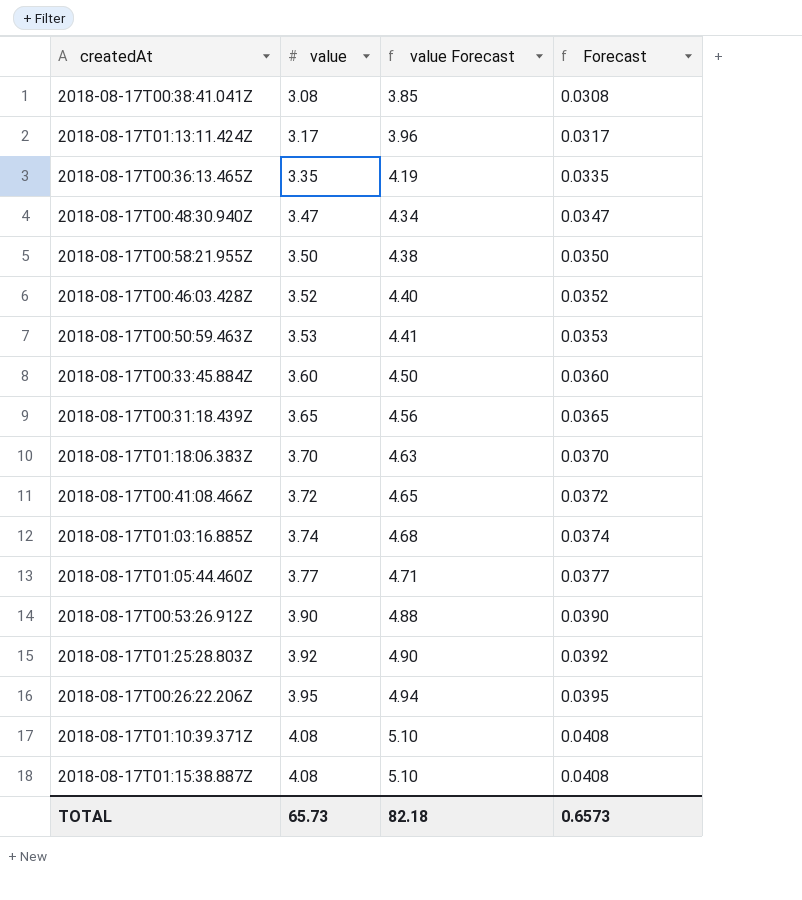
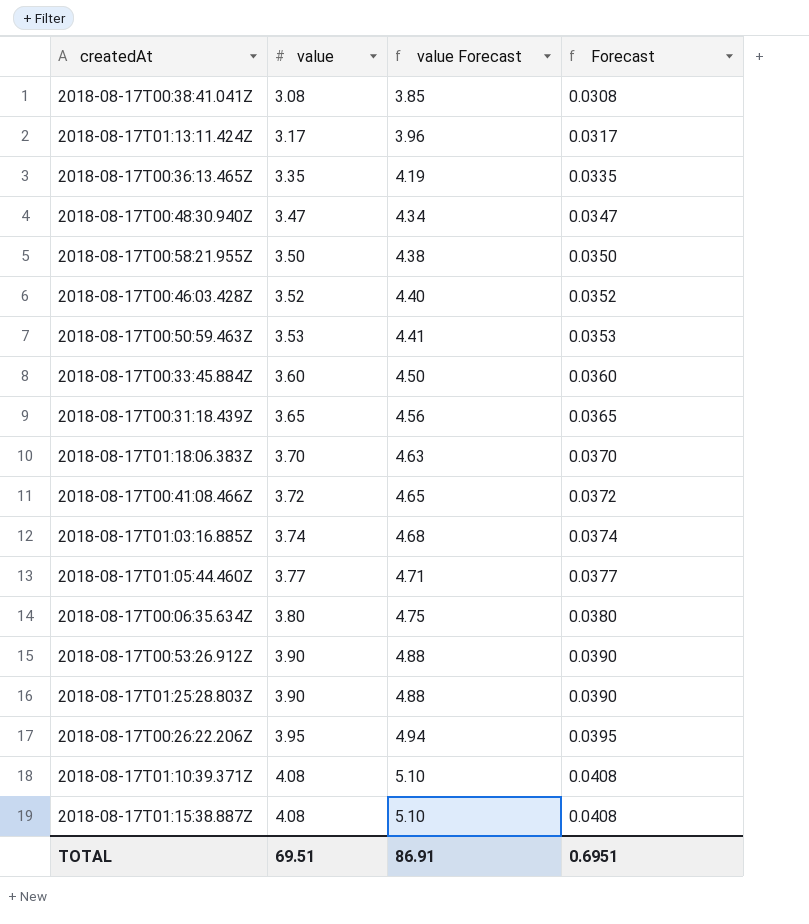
row 2018-08-17T00:06:35.634Z: none -> 3.80 | 4.75 | 0.0380
2018-08-17T01:25:28.803Z | value: 3.92 -> 3.90
2018-08-17T01:25:28.803Z | value Forecast: 4.90 -> 4.88
2018-08-17T01:25:28.803Z | Forecast: 0.0392 -> 0.0390
TOTAL | value: 65.73 -> 69.51
TOTAL | value Forecast: 82.18 -> 86.91
TOTAL | Forecast: 0.6573 -> 0.6951

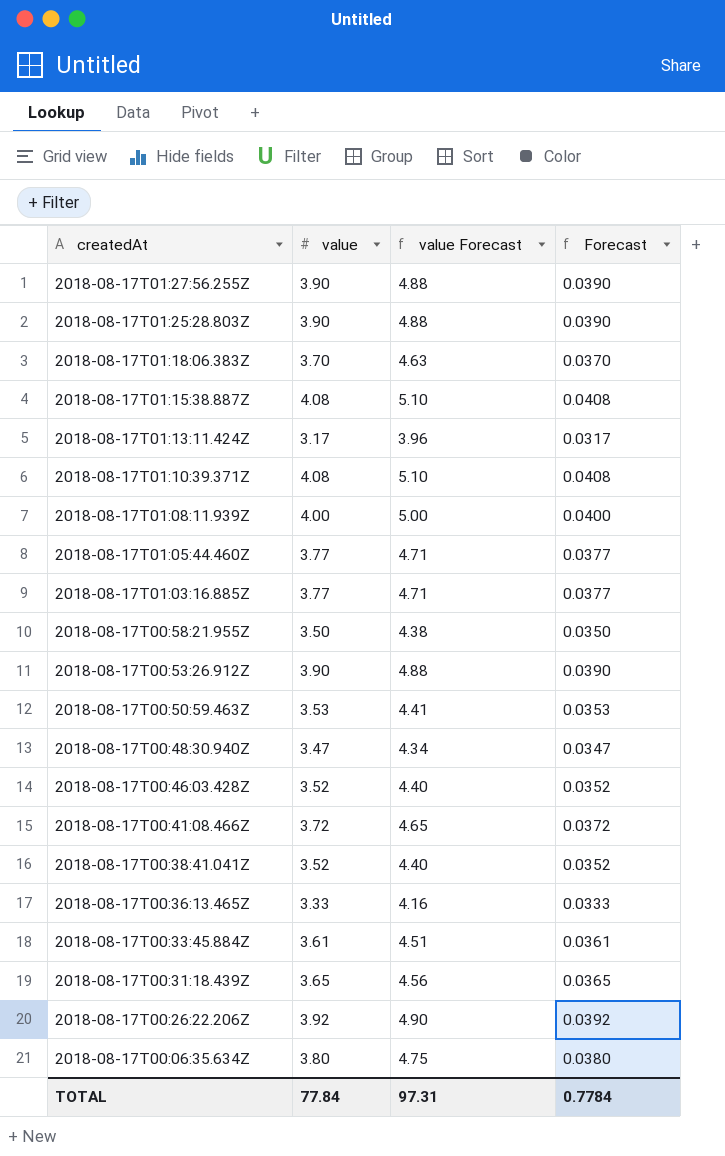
row order: value ascending -> createdAt descending
row 2018-08-17T01:27:56.255Z: none -> 3.90 | 4.88 | 0.0390
row 2018-08-17T01:08:11.939Z: none -> 4.00 | 5.00 | 0.0400
2018-08-17T01:03:16.885Z | value: 3.74 -> 3.77
2018-08-17T01:03:16.885Z | value Forecast: 4.68 -> 4.71
2018-08-17T01:03:16.885Z | Forecast: 0.0374 -> 0.0377
2018-08-17T00:38:41.041Z | value: 3.08 -> 3.52
2018-08-17T00:38:41.041Z | value Forecast: 3.85 -> 4.40
2018-08-17T00:38:41.041Z | Forecast: 0.0308 -> 0.0352
2018-08-17T00:36:13.465Z | value: 3.35 -> 3.33
2018-08-17T00:36:13.465Z | value Forecast: 4.19 -> 4.16
2018-08-17T00:36:13.465Z | Forecast: 0.0335 -> 0.0333
2018-08-17T00:33:45.884Z | value: 3.60 -> 3.61
2018-08-17T00:33:45.884Z | value Forecast: 4.50 -> 4.51
2018-08-17T00:33:45.884Z | Forecast: 0.0360 -> 0.0361
2018-08-17T00:26:22.206Z | value: 3.95 -> 3.92
2018-08-17T00:26:22.206Z | value Forecast: 4.94 -> 4.90
2018-08-17T00:26:22.206Z | Forecast: 0.0395 -> 0.0392
TOTAL | value: 69.51 -> 77.84
TOTAL | value Forecast: 86.91 -> 97.31
TOTAL | Forecast: 0.6951 -> 0.7784

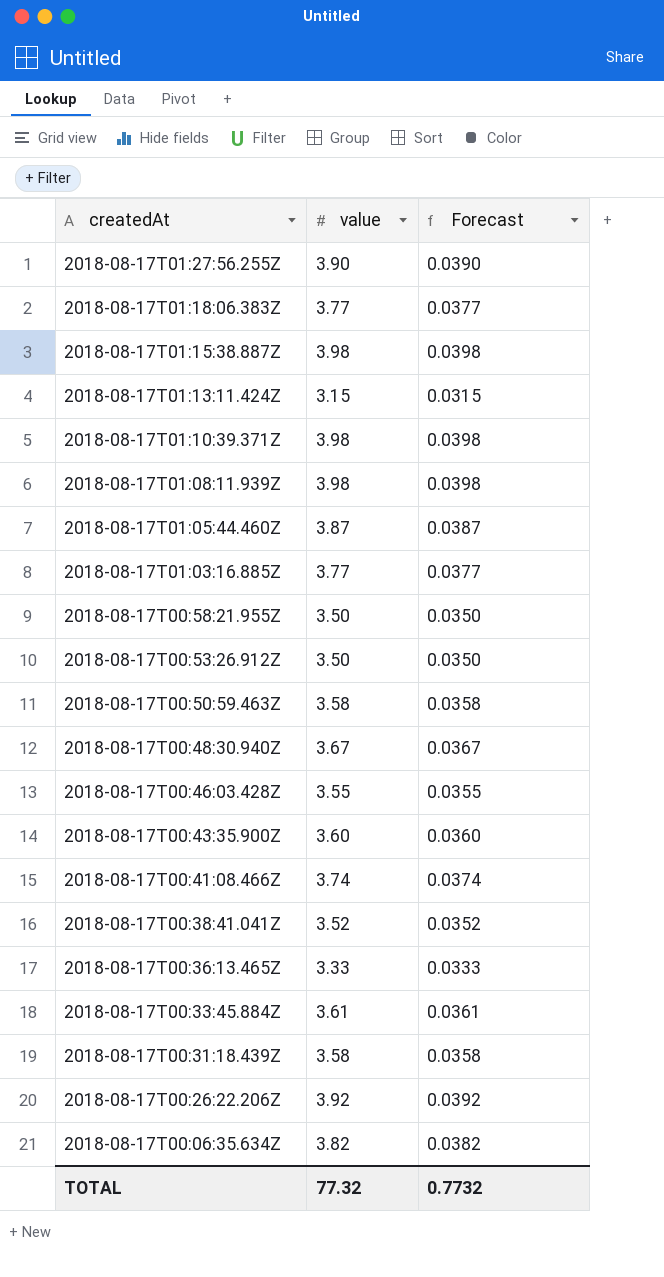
column value Forecast | formula: [value] * 1.25 -> none
row 2018-08-17T01:25:28.803Z: 3.90 | 4.88 | 0.0390 -> none
2018-08-17T01:18:06.383Z | value: 3.70 -> 3.77
2018-08-17T01:18:06.383Z | Forecast: 0.0370 -> 0.0377
2018-08-17T01:15:38.887Z | value: 4.08 -> 3.98
2018-08-17T01:15:38.887Z | Forecast: 0.0408 -> 0.0398
2018-08-17T01:13:11.424Z | value: 3.17 -> 3.15
2018-08-17T01:13:11.424Z | Forecast: 0.0317 -> 0.0315
2018-08-17T01:10:39.371Z | value: 4.08 -> 3.98
2018-08-17T01:10:39.371Z | Forecast: 0.0408 -> 0.0398
2018-08-17T01:08:11.939Z | value: 4.00 -> 3.98
2018-08-17T01:08:11.939Z | Forecast: 0.0400 -> 0.0398
2018-08-17T01:05:44.460Z | value: 3.77 -> 3.87
2018-08-17T01:05:44.460Z | Forecast: 0.0377 -> 0.0387
2018-08-17T00:53:26.912Z | value: 3.90 -> 3.50
2018-08-17T00:53:26.912Z | Forecast: 0.0390 -> 0.0350
2018-08-17T00:50:59.463Z | value: 3.53 -> 3.58
2018-08-17T00:50:59.463Z | Forecast: 0.0353 -> 0.0358
2018-08-17T00:48:30.940Z | value: 3.47 -> 3.67
2018-08-17T00:48:30.940Z | Forecast: 0.0347 -> 0.0367
2018-08-17T00:46:03.428Z | value: 3.52 -> 3.55
2018-08-17T00:46:03.428Z | Forecast: 0.0352 -> 0.0355
row 2018-08-17T00:43:35.900Z: none -> 3.60 | 0.0360
2018-08-17T00:41:08.466Z | value: 3.72 -> 3.74
2018-08-17T00:41:08.466Z | Forecast: 0.0372 -> 0.0374
2018-08-17T00:31:18.439Z | value: 3.65 -> 3.58
2018-08-17T00:31:18.439Z | Forecast: 0.0365 -> 0.0358
2018-08-17T00:06:35.634Z | value: 3.80 -> 3.82
2018-08-17T00:06:35.634Z | Forecast: 0.0380 -> 0.0382
TOTAL | value: 77.84 -> 77.32
TOTAL | Forecast: 0.7784 -> 0.7732

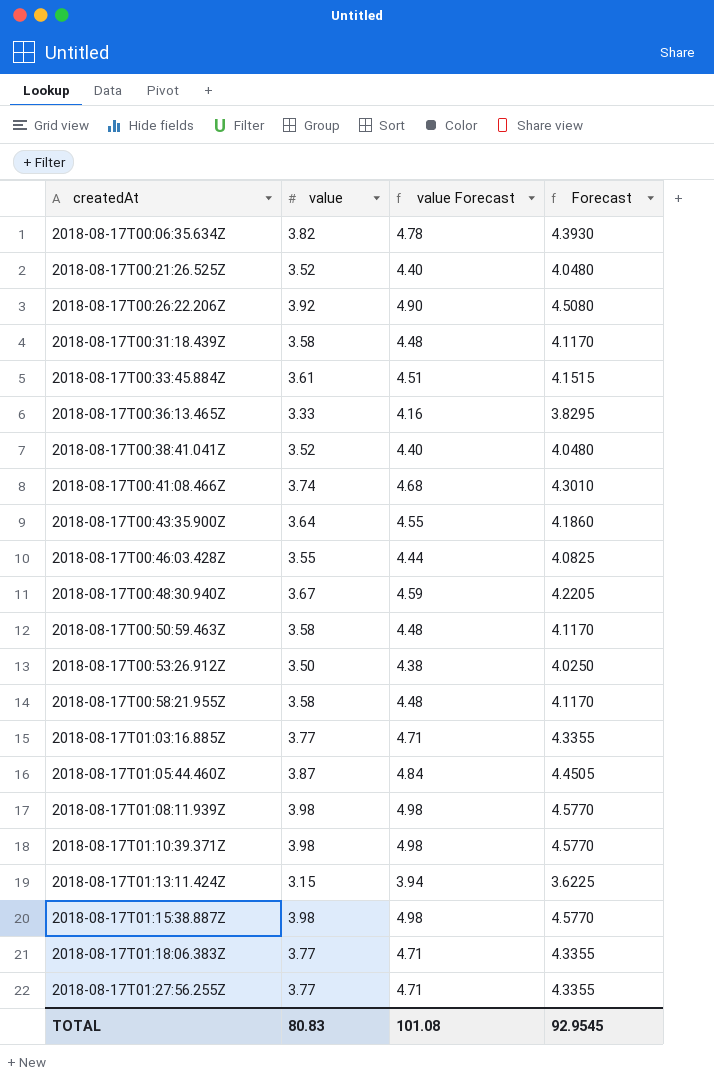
row order: createdAt descending -> createdAt ascending
column value Forecast | formula: none -> [value] * 1.25
column Forecast | formula: [value] * 0.01 -> [value] * 1.15
row 2018-08-17T00:21:26.525Z: none -> 3.52 | 4.40 | 4.0480
2018-08-17T00:43:35.900Z | value: 3.60 -> 3.64
2018-08-17T00:58:21.955Z | value: 3.50 -> 3.58
2018-08-17T01:27:56.255Z | value: 3.90 -> 3.77
TOTAL | value: 77.32 -> 80.83
TOTAL | Forecast: 0.7732 -> 92.9545

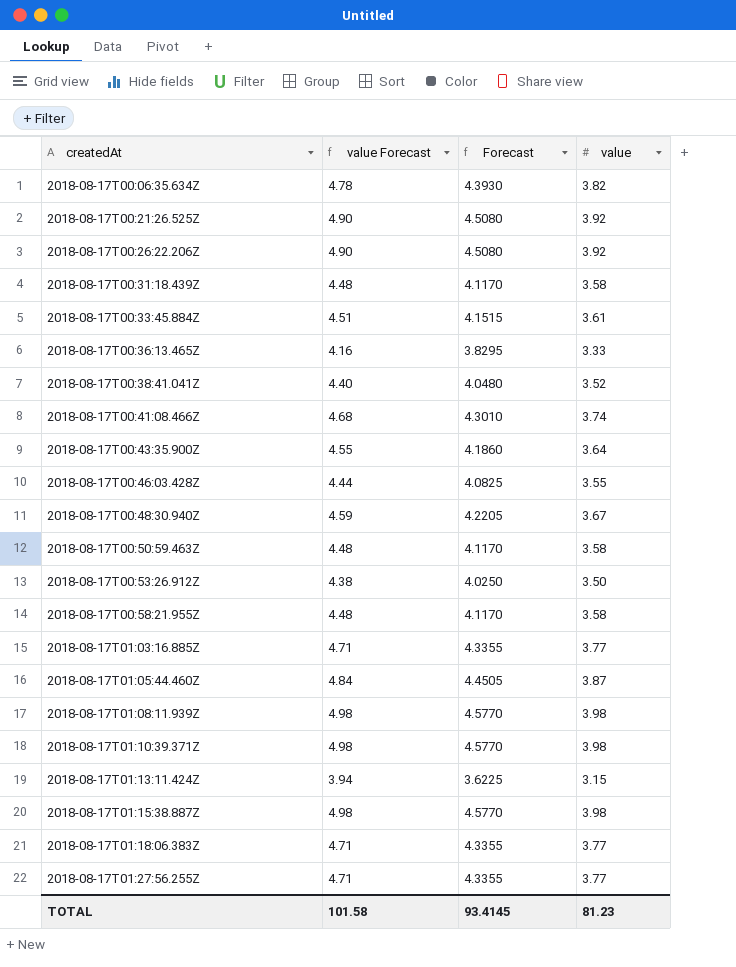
column value | position: 2 -> 4
2018-08-17T00:21:26.525Z | value Forecast: 4.40 -> 4.90
2018-08-17T00:21:26.525Z | Forecast: 4.0480 -> 4.5080
2018-08-17T00:21:26.525Z | value: 3.52 -> 3.92
TOTAL | value Forecast: 101.08 -> 101.58
TOTAL | Forecast: 92.9545 -> 93.4145
TOTAL | value: 80.83 -> 81.23

